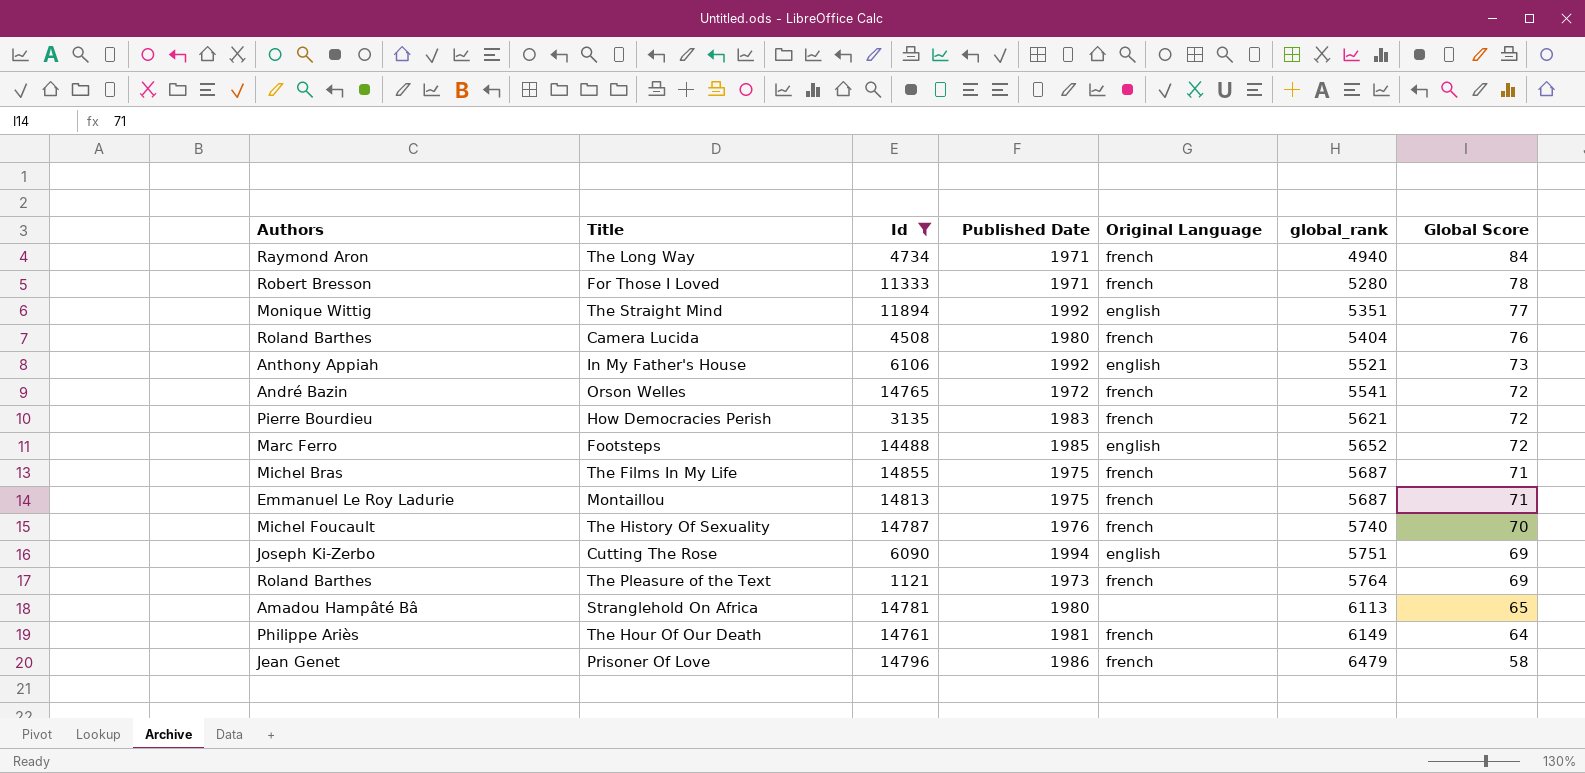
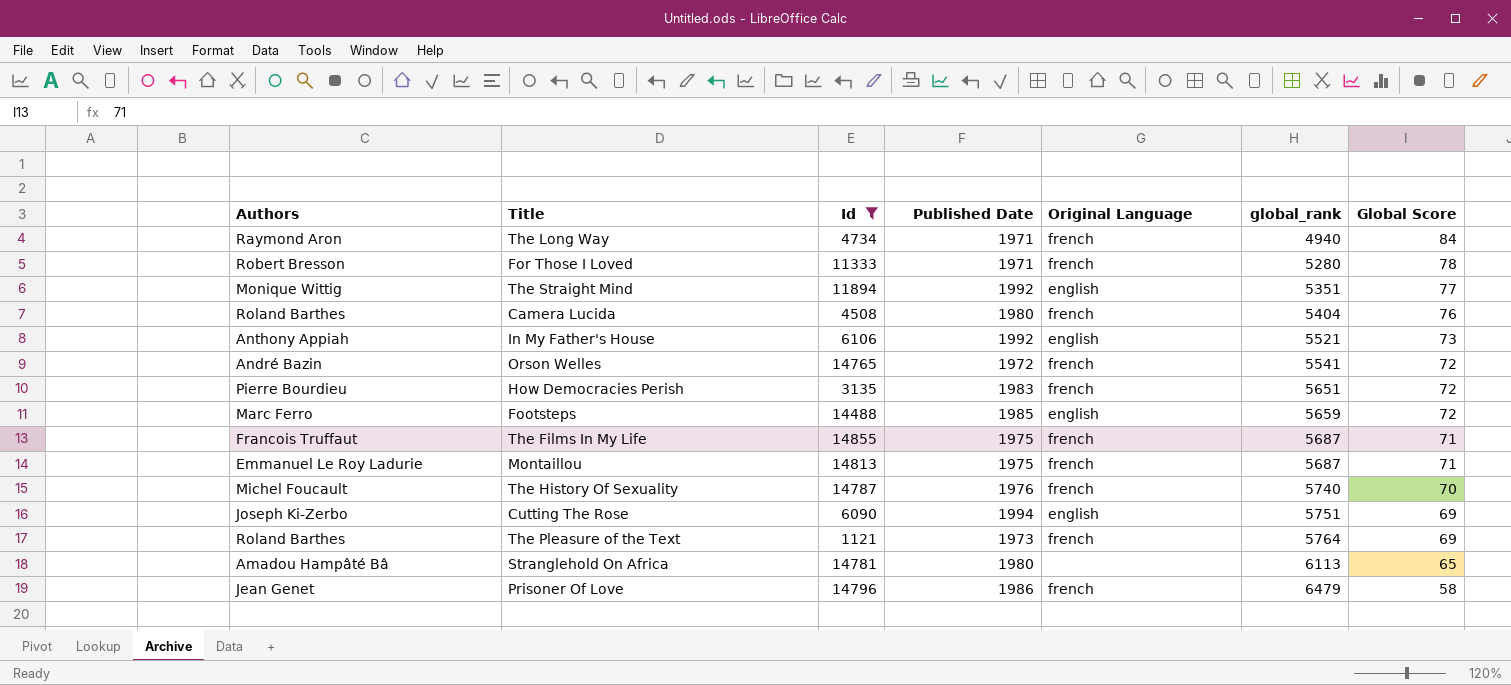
row The Hour Of Our Death: Philippe Ariès | 14761 | 1981 | french | 6149 | 64 -> none
How Democracies Perish | global_rank: 5621 -> 5651
Footsteps | global_rank: 5652 -> 5659
The Films In My Life | Authors: Michel Bras -> Francois Truffaut

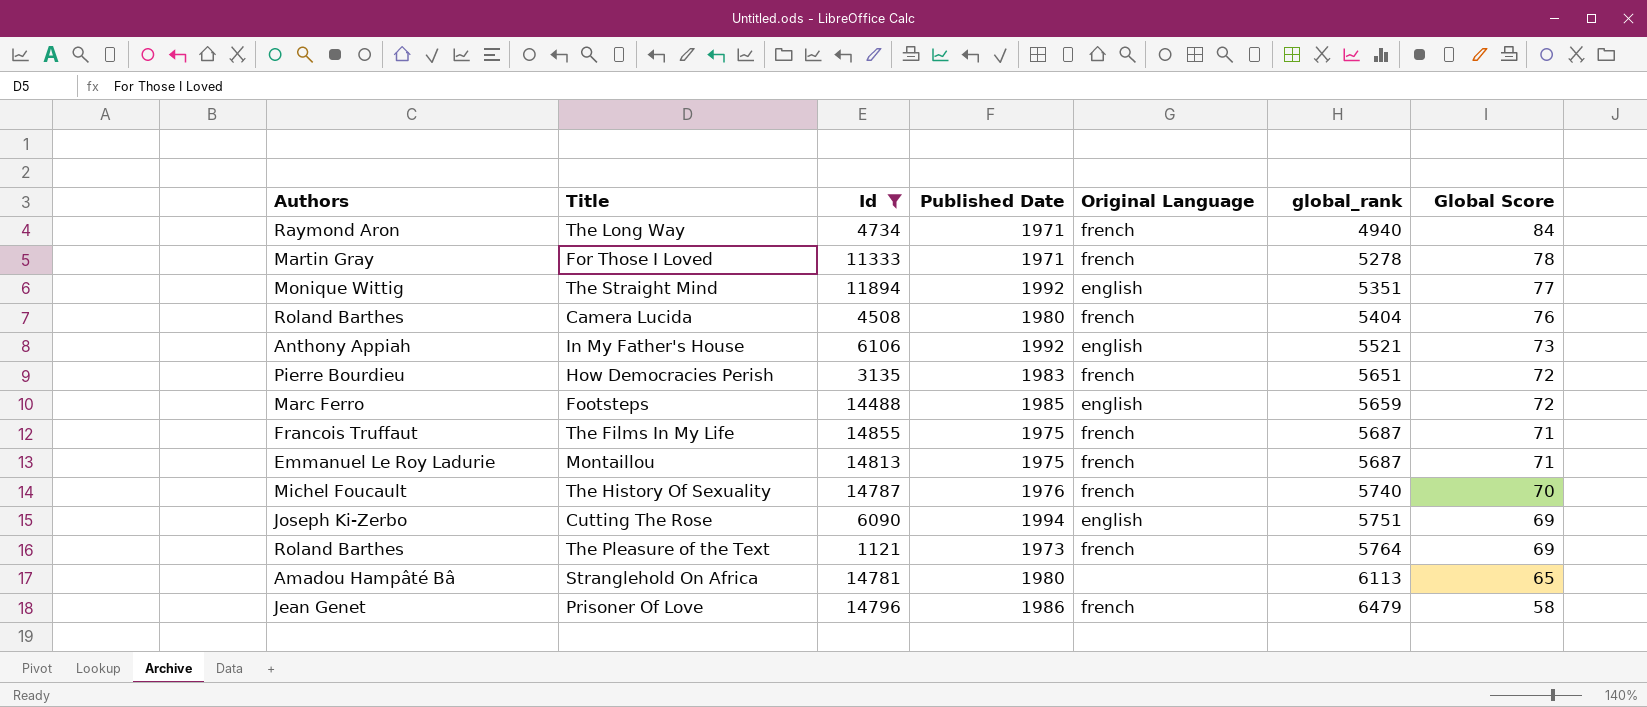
row Orson Welles: André Bazin | 14765 | 1972 | french | 5541 | 72 -> none
For Those I Loved | Authors: Robert Bresson -> Martin Gray
For Those I Loved | global_rank: 5280 -> 5278

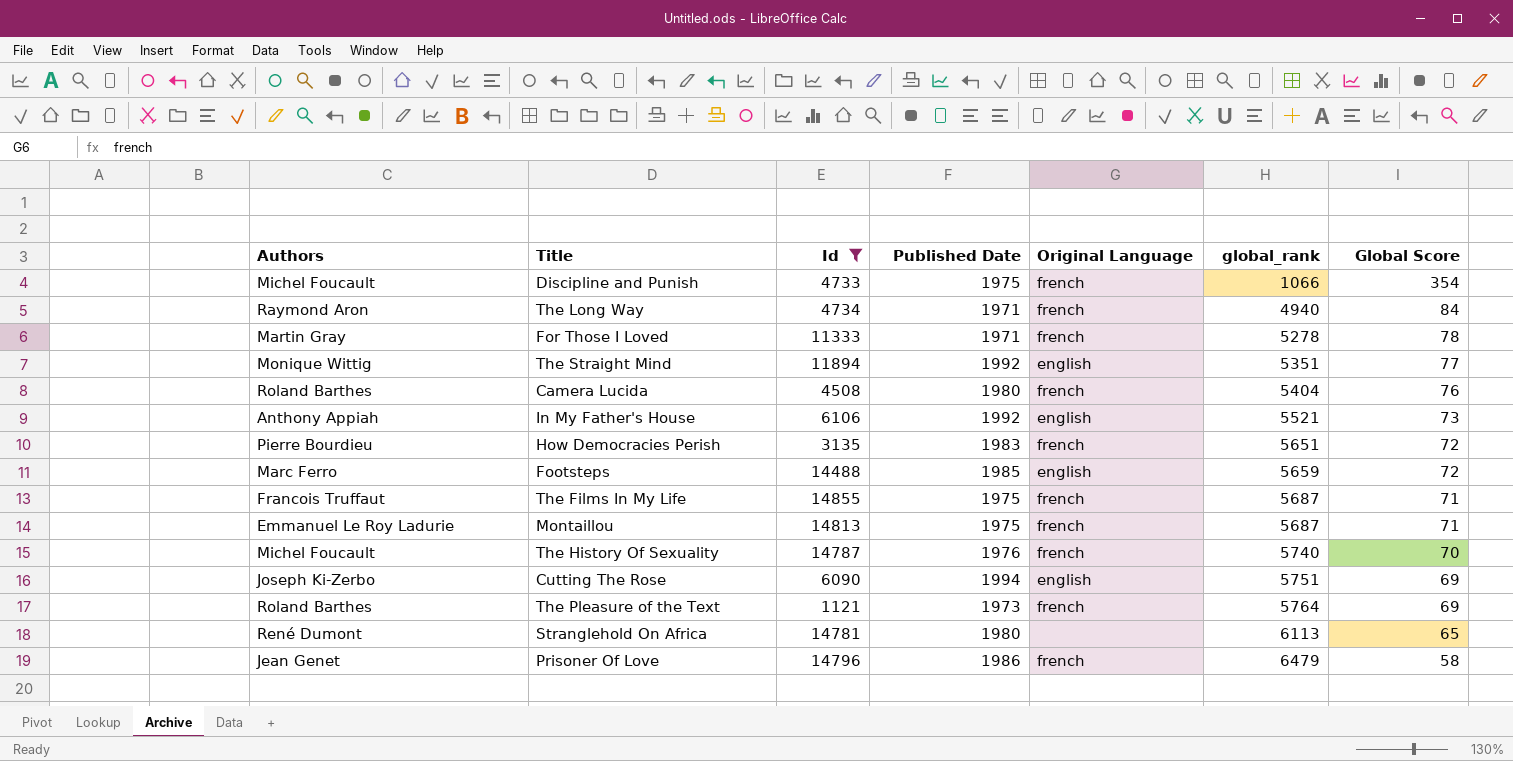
row Discipline and Punish: none -> Michel Foucault | 4733 | 1975 | french | 1066 | 354
Stranglehold On Africa | Authors: Amadou Hampâté Bâ -> René Dumont

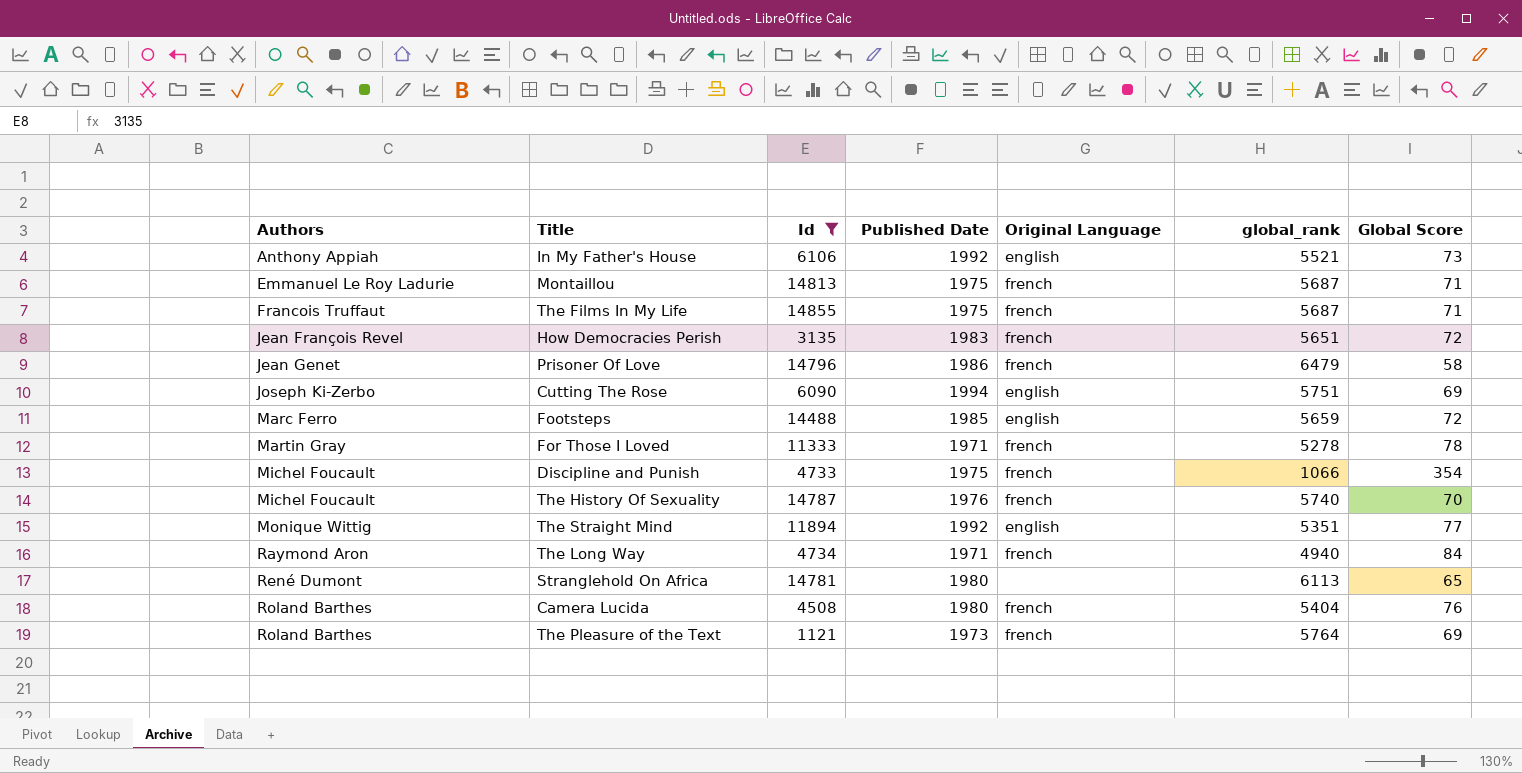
row order: global_rank ascending -> Authors ascending
How Democracies Perish | Authors: Pierre Bourdieu -> Jean François Revel

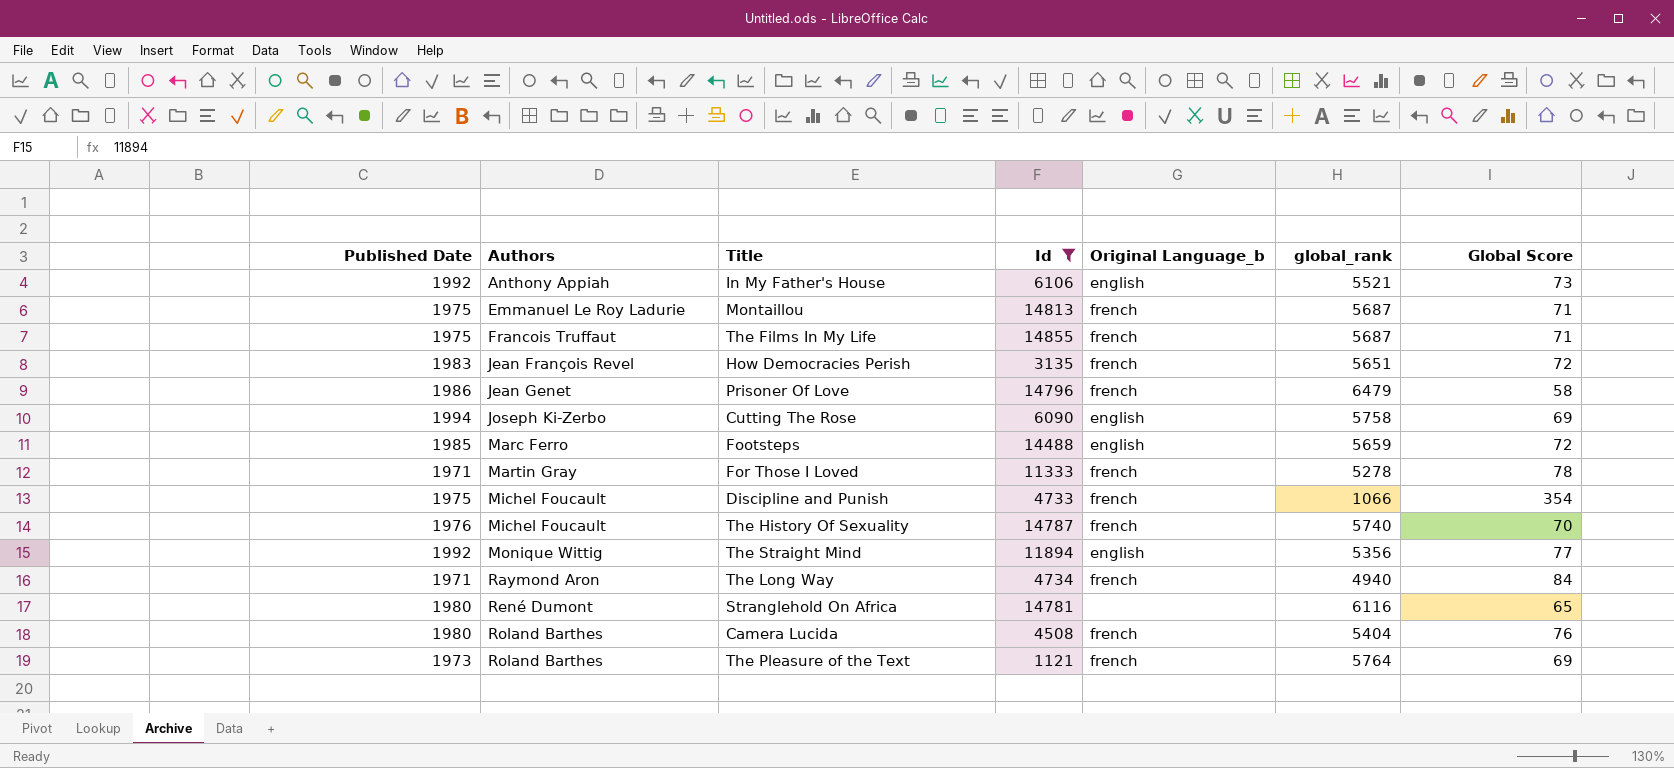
column Published Date | position: 4 -> 1
column name: Original Language -> Original Language_b
Cutting The Rose | global_rank: 5751 -> 5758
The Straight Mind | global_rank: 5351 -> 5356
Stranglehold On Africa | global_rank: 6113 -> 6116

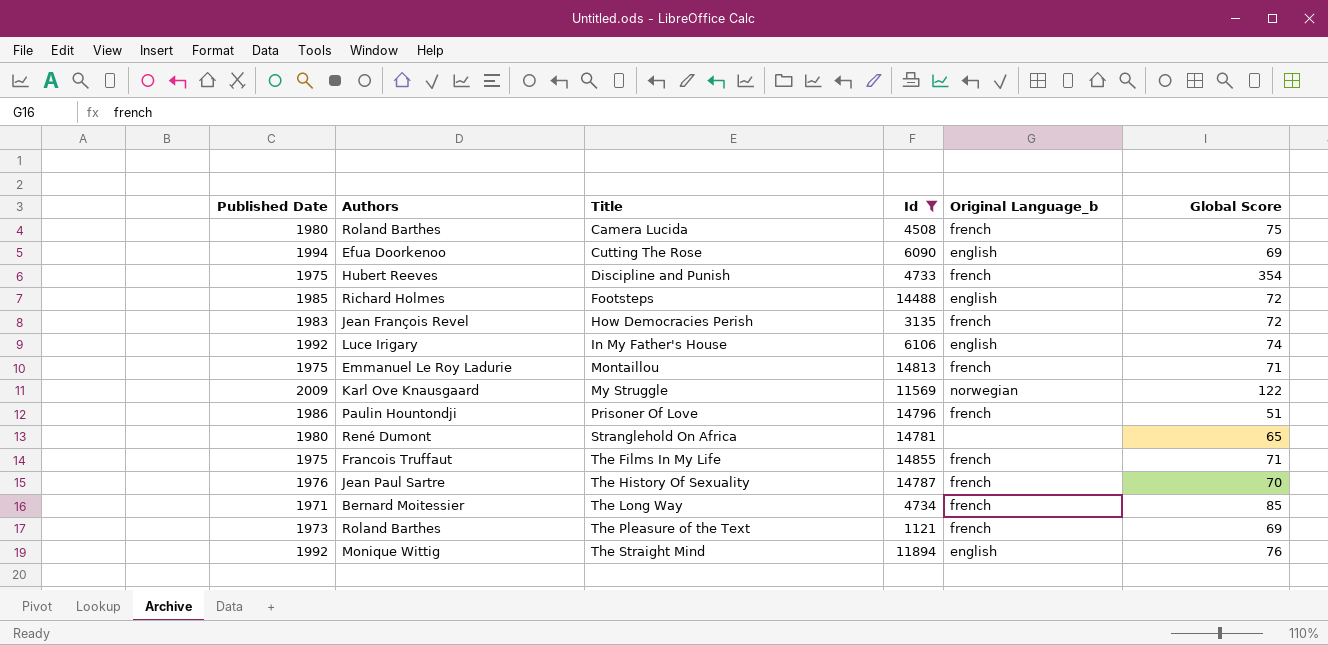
row order: Authors ascending -> Title ascending
column global_rank | position: 6 -> none
row For Those I Loved: 1971 | Martin Gray | 11333 | french | 5278 | 78 -> none
Camera Lucida | Global Score: 76 -> 75
Cutting The Rose | Authors: Joseph Ki-Zerbo -> Efua Doorkenoo
Discipline and Punish | Authors: Michel Foucault -> Hubert Reeves
Footsteps | Authors: Marc Ferro -> Richard Holmes
In My Father's House | Authors: Anthony Appiah -> Luce Irigary
In My Father's House | Global Score: 73 -> 74
row My Struggle: none -> 2009 | Karl Ove Knausgaard | 11569 | norwegian | 122
Prisoner Of Love | Authors: Jean Genet -> Paulin Hountondji
Prisoner Of Love | Global Score: 58 -> 51
The History Of Sexuality | Authors: Michel Foucault -> Jean Paul Sartre
The Long Way | Authors: Raymond Aron -> Bernard Moitessier
The Long Way | Global Score: 84 -> 85
The Straight Mind | Global Score: 77 -> 76

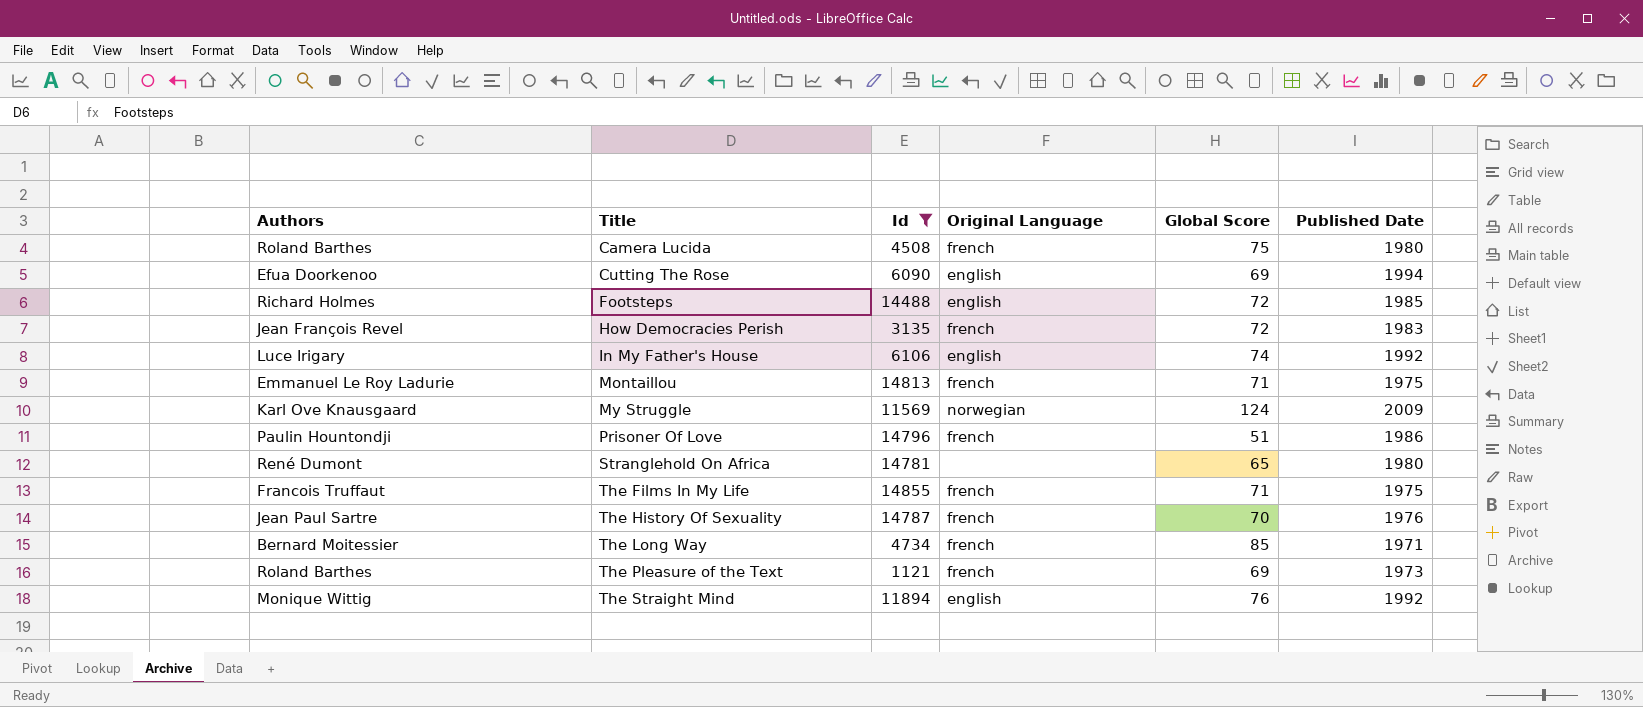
column name: Original Language_b -> Original Language
column Published Date | position: 1 -> 6
row Discipline and Punish: 1975 | Hubert Reeves | 4733 | french | 354 -> none
My Struggle | Global Score: 122 -> 124

